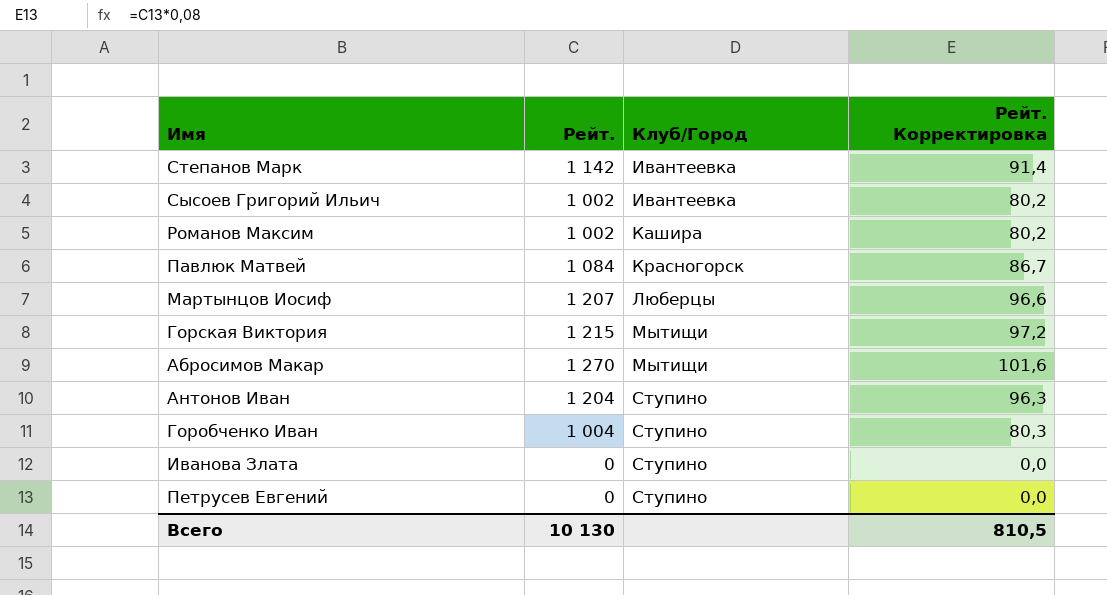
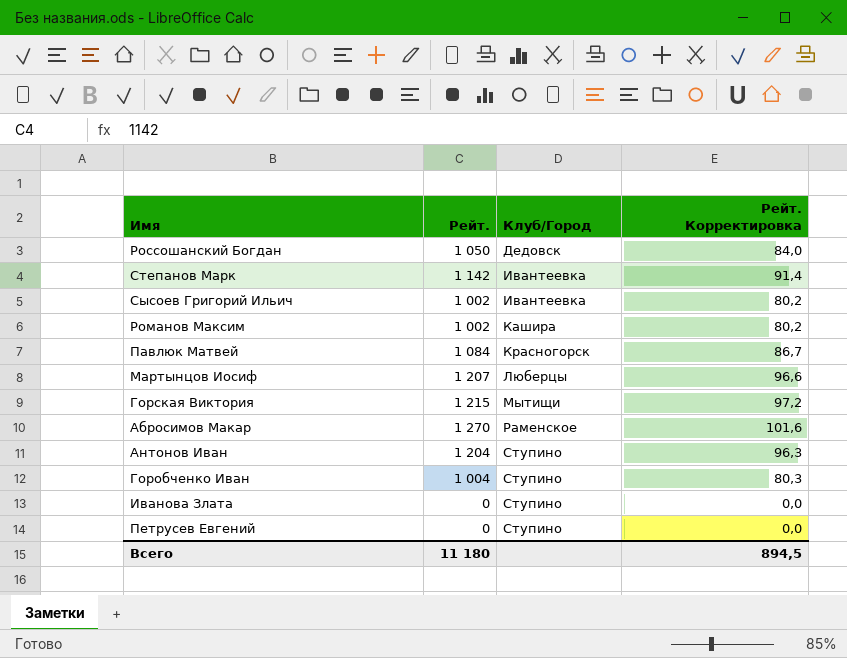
row Россошанский Богдан: none -> 1 050 | Дедовск | 84,0
Абросимов Макар | Клуб/Город: Мытищи -> Раменское
Всего | Рейт.: 10 130 -> 11 180
Всего | Рейт. Корректировка: 810,5 -> 894,5

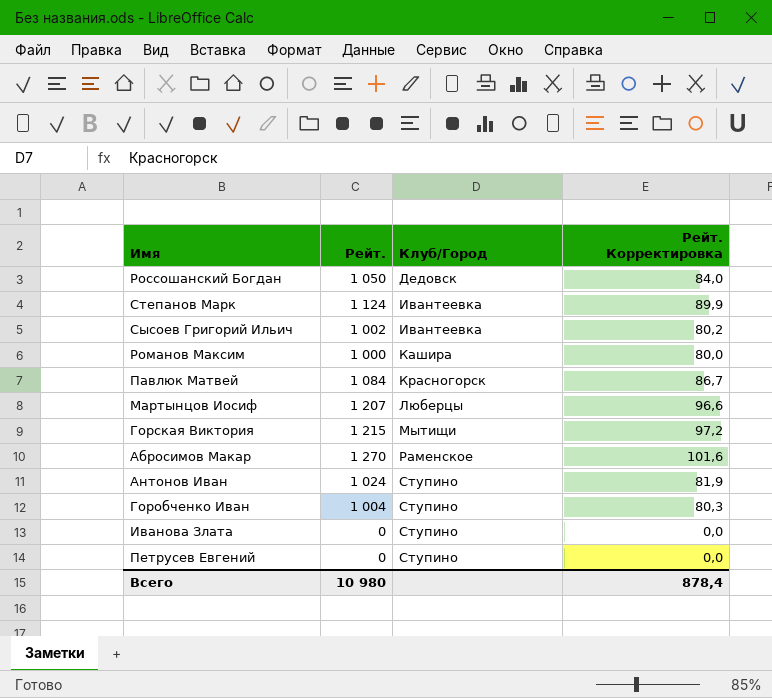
Степанов Марк | Рейт.: 1 142 -> 1 124
Степанов Марк | Рейт. Корректировка: 91,4 -> 89,9
Романов Максим | Рейт.: 1 002 -> 1 000
Романов Максим | Рейт. Корректировка: 80,2 -> 80,0
Антонов Иван | Рейт.: 1 204 -> 1 024
Антонов Иван | Рейт. Корректировка: 96,3 -> 81,9
Всего | Рейт.: 11 180 -> 10 980
Всего | Рейт. Корректировка: 894,5 -> 878,4

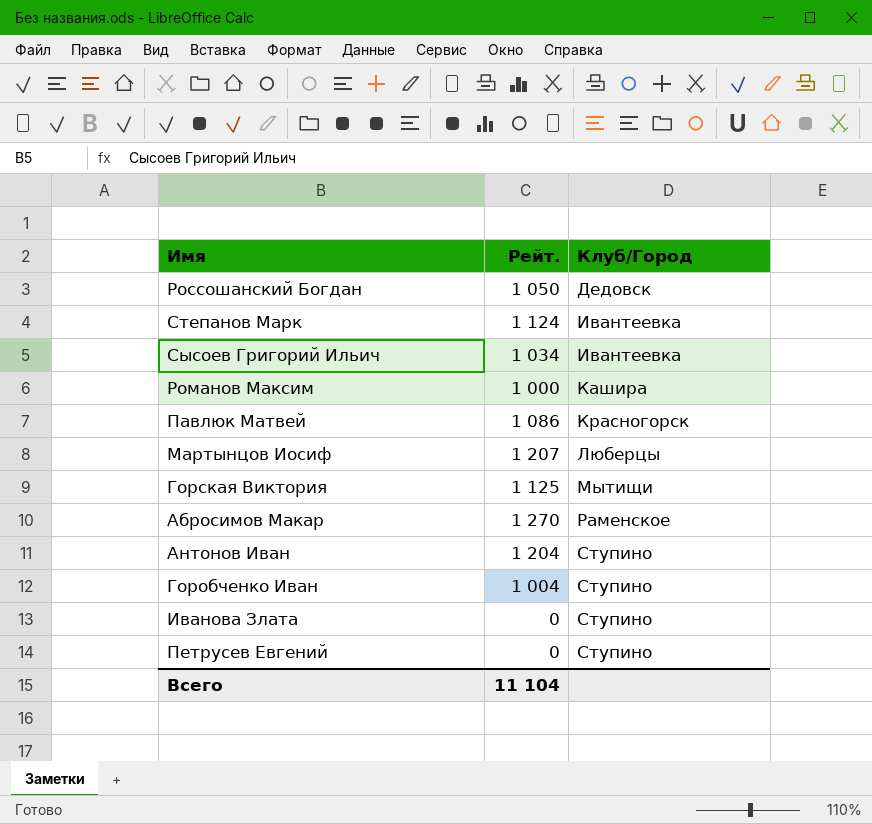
column Рейт. Корректировка | formula: [Рейт.] * 0,08 -> none
Сысоев Григорий Ильич | Рейт.: 1 002 -> 1 034
Павлюк Матвей | Рейт.: 1 084 -> 1 086
Горская Виктория | Рейт.: 1 215 -> 1 125
Антонов Иван | Рейт.: 1 024 -> 1 204
Всего | Рейт.: 10 980 -> 11 104

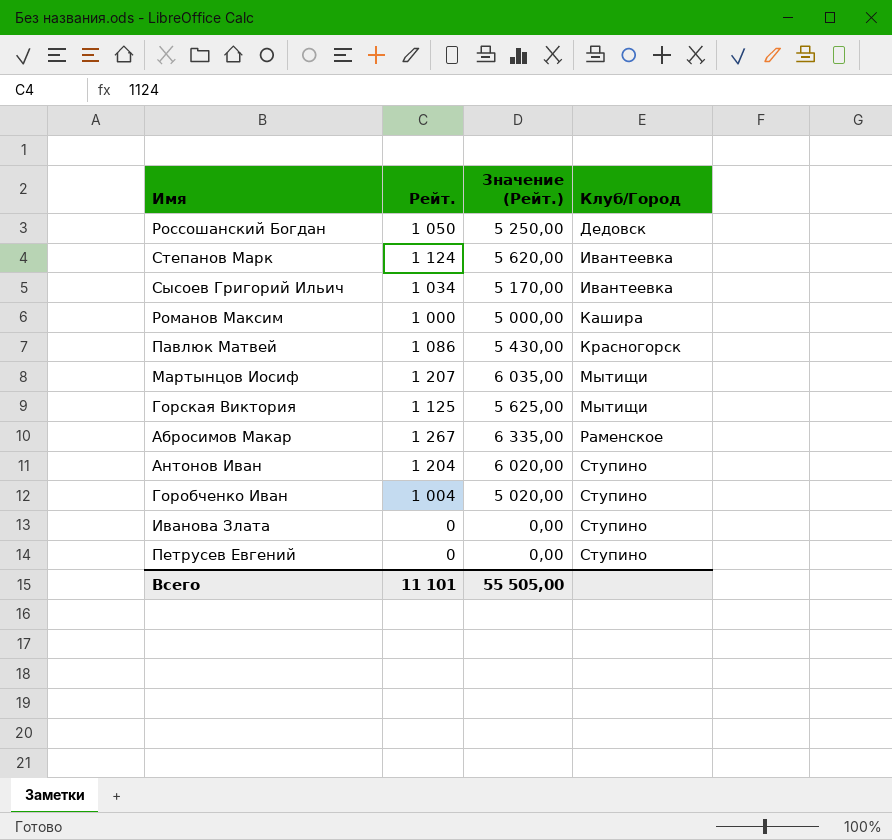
column Значение (Рейт.) | formula: none -> [Рейт.] * 5
Мартынцов Иосиф | Клуб/Город: Люберцы -> Мытищи
Абросимов Макар | Рейт.: 1 270 -> 1 267
Всего | Рейт.: 11 104 -> 11 101

